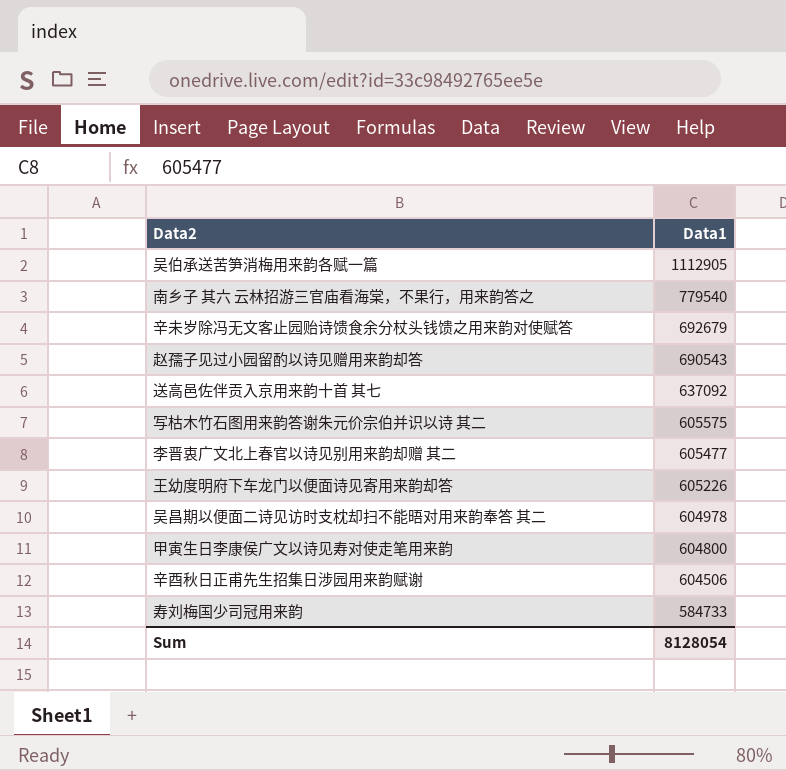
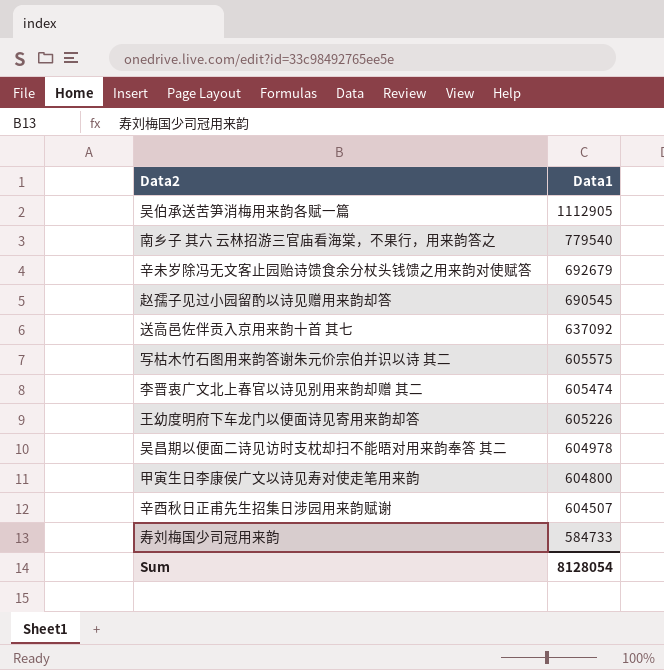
赵孺子见过小园留酌以诗见赠用来韵却答 | Data1: 690543 -> 690545
李晋衷广文北上春官以诗见别用来韵却赠 其二 | Data1: 605477 -> 605474
辛酉秋日正甫先生招集日涉园用来韵赋谢 | Data1: 604506 -> 604507

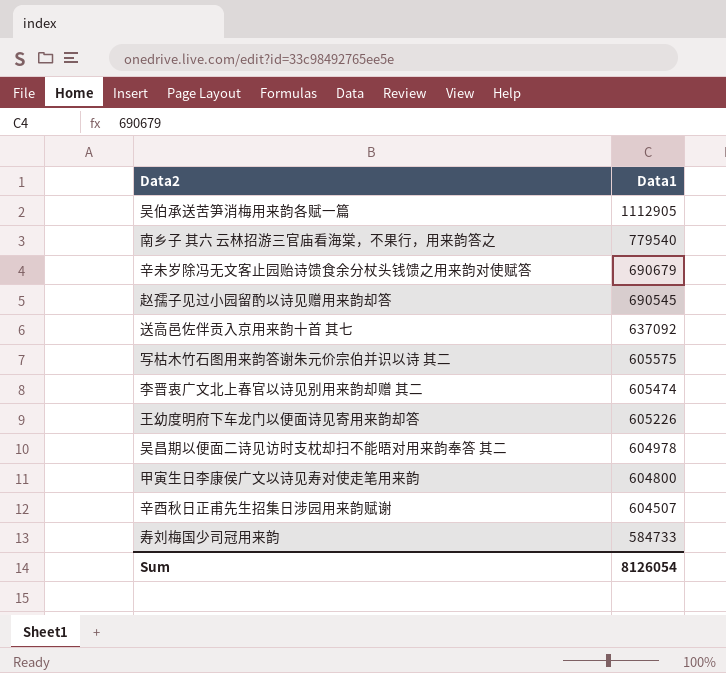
辛未岁除冯无文客止园贻诗馈食余分杖头钱馈之用来韵对使赋答 | Data1: 692679 -> 690679
Sum | Data1: 8128054 -> 8126054

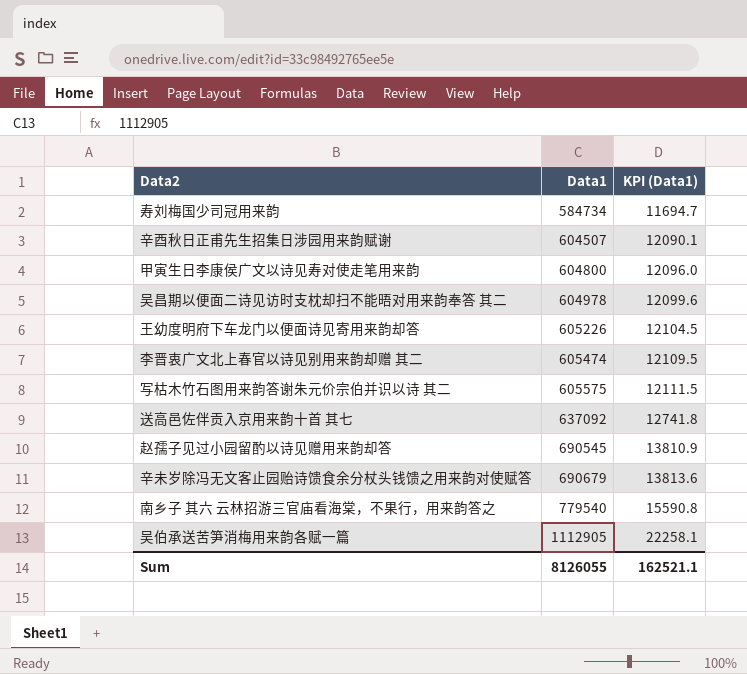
row order: Data1 descending -> Data1 ascending
column KPI (Data1) | formula: none -> [Data1] * 0.02
寿刘梅国少司冠用来韵 | Data1: 584733 -> 584734
Sum | Data1: 8126054 -> 8126055

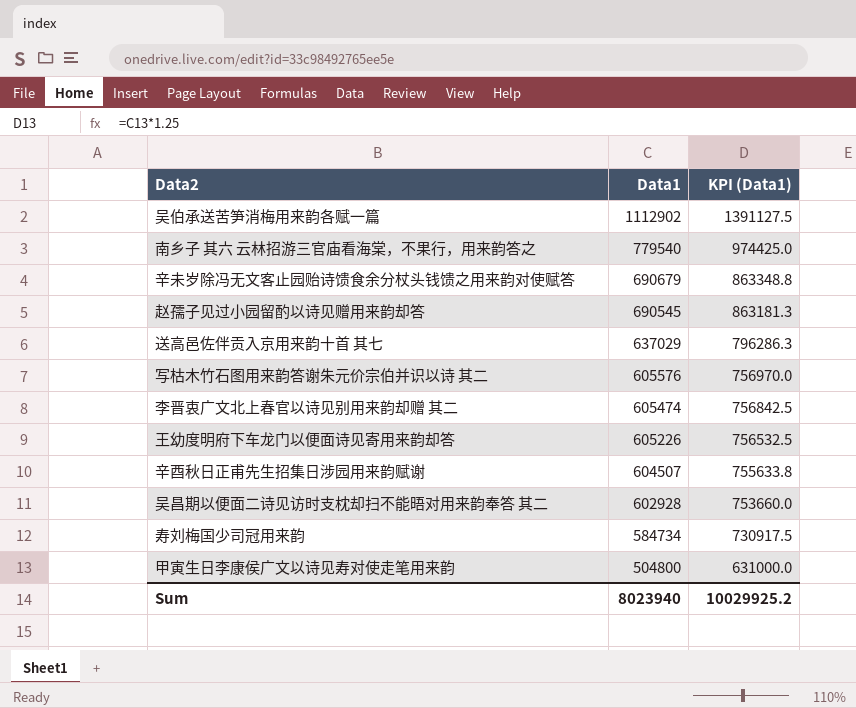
row order: Data1 ascending -> Data1 descending
column KPI (Data1) | formula: [Data1] * 0.02 -> [Data1] * 1.25
吴伯承送苦笋消梅用来韵各赋一篇 | Data1: 1112905 -> 1112902
送高邑佐伴贡入京用来韵十首 其七 | Data1: 637092 -> 637029
写枯木竹石图用来韵答谢朱元价宗伯并识以诗 其二 | Data1: 605575 -> 605576
吴昌期以便面二诗见访时支枕却扫不能晤对用来韵奉答 其二 | Data1: 604978 -> 602928
甲寅生日李康侯广文以诗见寿对使走笔用来韵 | Data1: 604800 -> 504800
Sum | Data1: 8126055 -> 8023940
Sum | KPI (Data1): 162521.1 -> 10029925.2

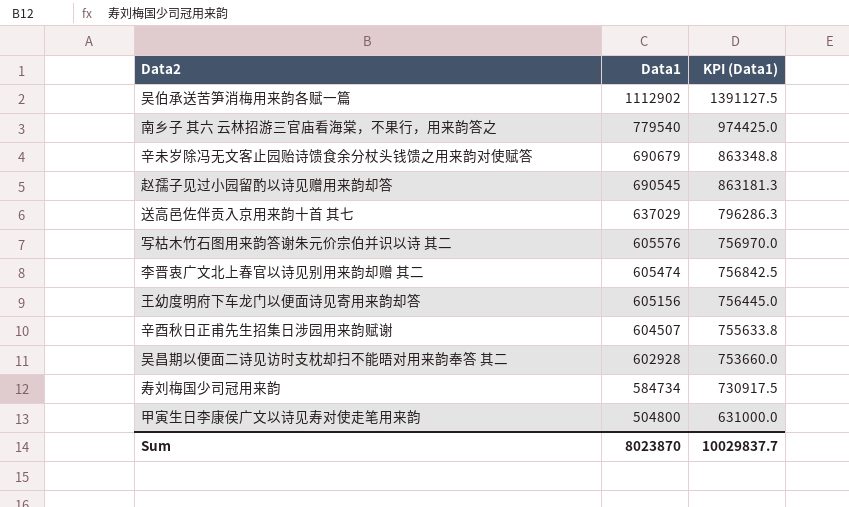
王幼度明府下车龙门以便面诗见寄用来韵却答 | Data1: 605226 -> 605156
王幼度明府下车龙门以便面诗见寄用来韵却答 | KPI (Data1): 756532.5 -> 756445.0
Sum | Data1: 8023940 -> 8023870
Sum | KPI (Data1): 10029925.2 -> 10029837.7

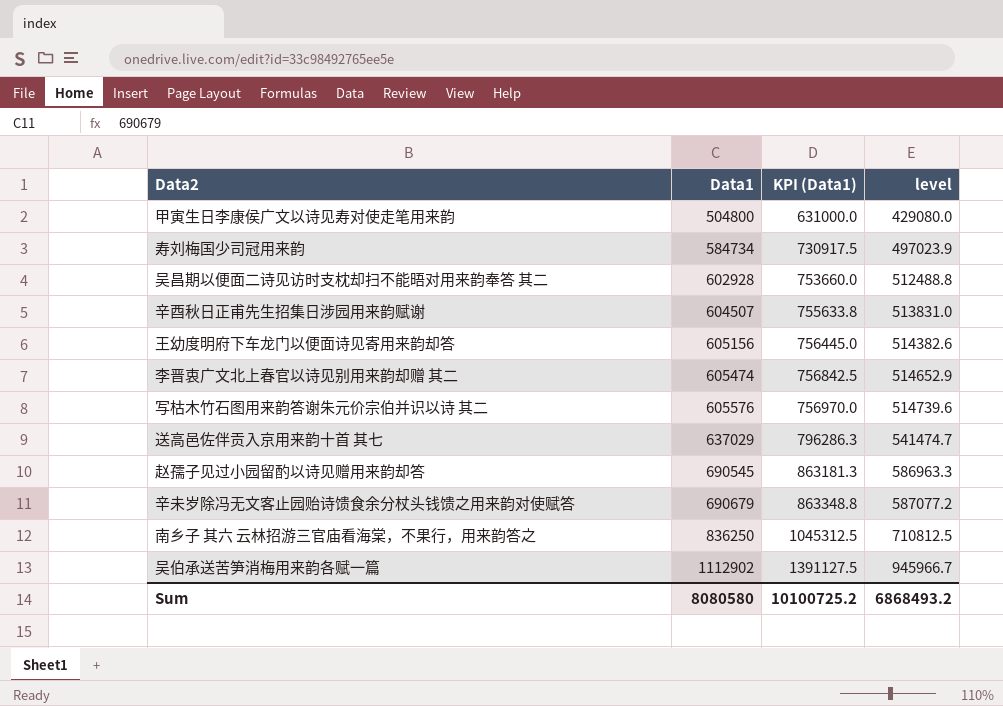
row order: Data1 descending -> Data1 ascending
column level | formula: none -> [Data1] * 0.85
南乡子 其六 云林招游三官庙看海棠，不果行，用来韵答之 | Data1: 779540 -> 836250
南乡子 其六 云林招游三官庙看海棠，不果行，用来韵答之 | KPI (Data1): 974425.0 -> 1045312.5
Sum | Data1: 8023870 -> 8080580
Sum | KPI (Data1): 10029837.7 -> 10100725.2

